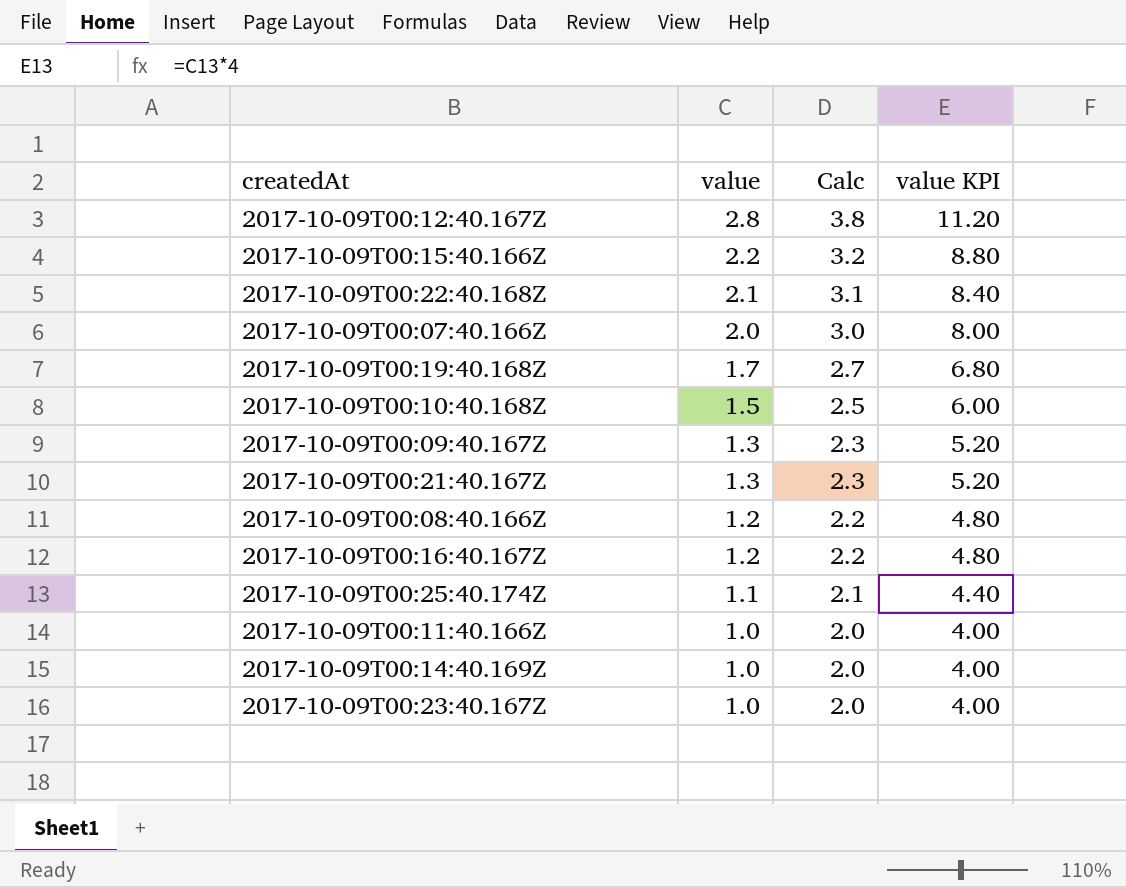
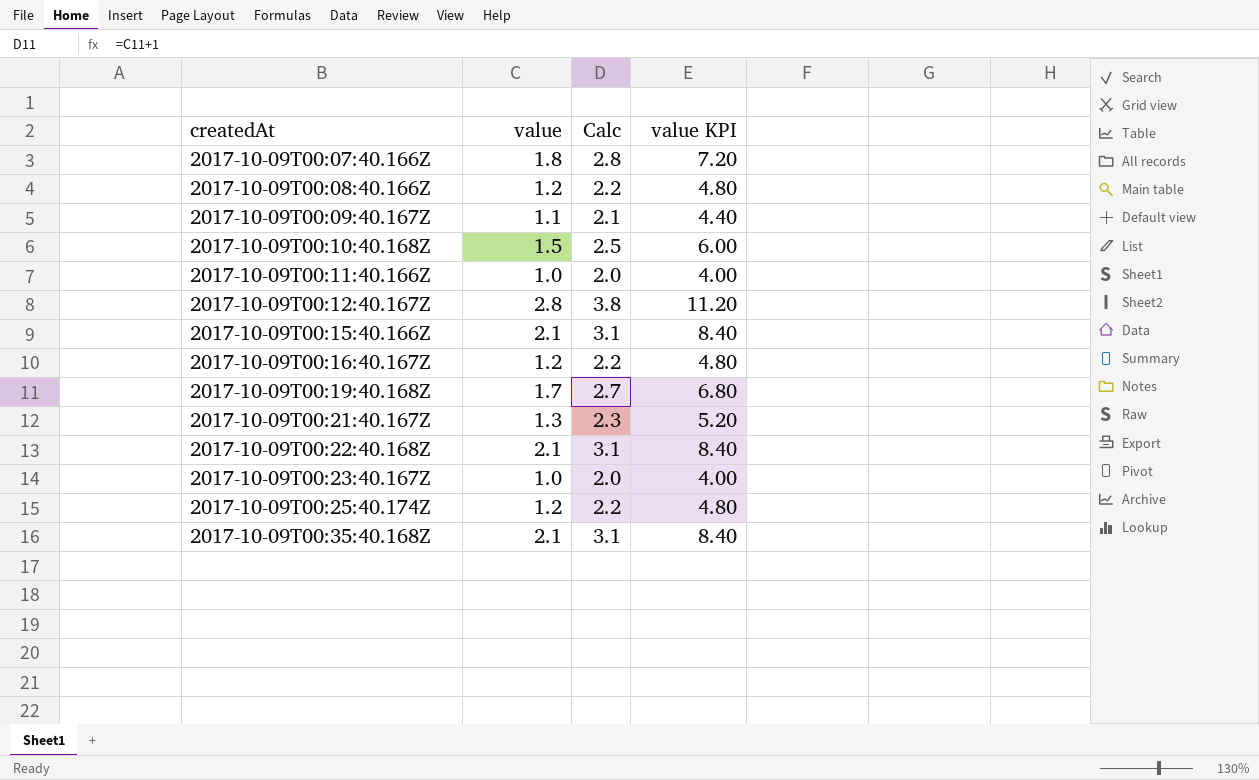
row order: value descending -> createdAt ascending
row 2017-10-09T00:14:40.169Z: 1.0 | 2.0 | 4.00 -> none
2017-10-09T00:07:40.166Z | value: 2.0 -> 1.8
2017-10-09T00:07:40.166Z | Calc: 3.0 -> 2.8
2017-10-09T00:07:40.166Z | value KPI: 8.00 -> 7.20
2017-10-09T00:09:40.167Z | value: 1.3 -> 1.1
2017-10-09T00:09:40.167Z | Calc: 2.3 -> 2.1
2017-10-09T00:09:40.167Z | value KPI: 5.20 -> 4.40
2017-10-09T00:15:40.166Z | value: 2.2 -> 2.1
2017-10-09T00:15:40.166Z | Calc: 3.2 -> 3.1
2017-10-09T00:15:40.166Z | value KPI: 8.80 -> 8.40
2017-10-09T00:25:40.174Z | value: 1.1 -> 1.2
2017-10-09T00:25:40.174Z | Calc: 2.1 -> 2.2
2017-10-09T00:25:40.174Z | value KPI: 4.40 -> 4.80
row 2017-10-09T00:35:40.168Z: none -> 2.1 | 3.1 | 8.40

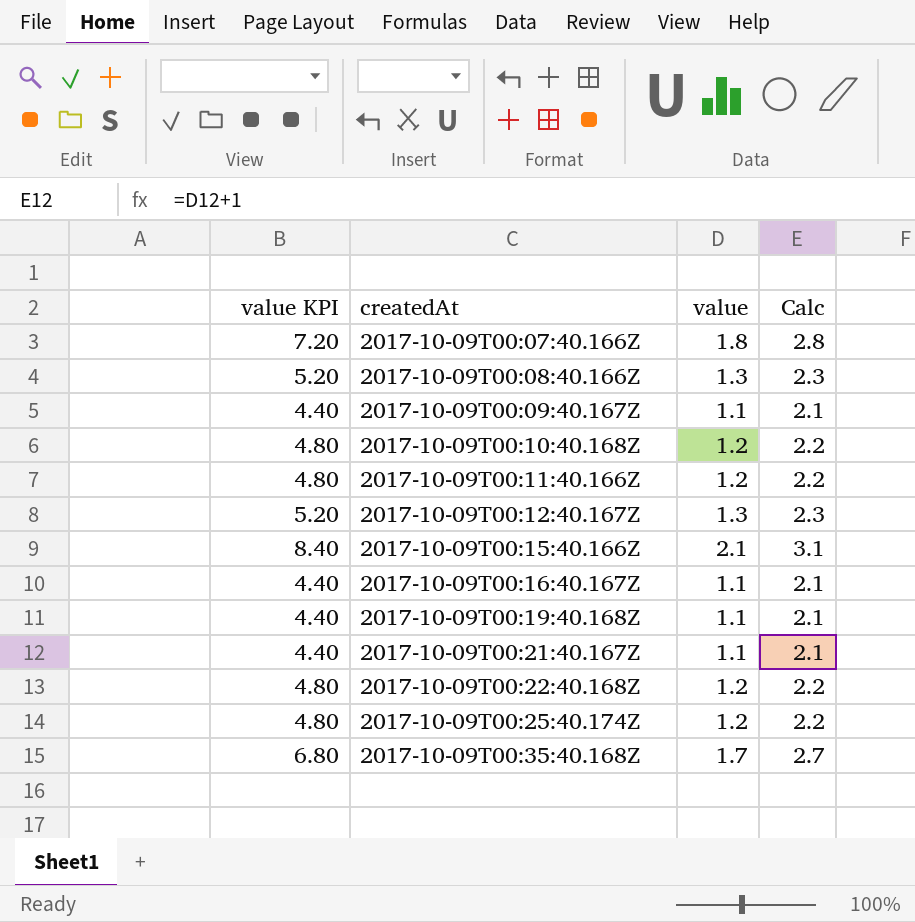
column value KPI | position: 4 -> 1
row 2017-10-09T00:23:40.167Z: 1.0 | 2.0 | 4.00 -> none
2017-10-09T00:08:40.166Z | value KPI: 4.80 -> 5.20
2017-10-09T00:08:40.166Z | value: 1.2 -> 1.3
2017-10-09T00:08:40.166Z | Calc: 2.2 -> 2.3
2017-10-09T00:10:40.168Z | value KPI: 6.00 -> 4.80
2017-10-09T00:10:40.168Z | value: 1.5 -> 1.2
2017-10-09T00:10:40.168Z | Calc: 2.5 -> 2.2
2017-10-09T00:11:40.166Z | value KPI: 4.00 -> 4.80
2017-10-09T00:11:40.166Z | value: 1.0 -> 1.2
2017-10-09T00:11:40.166Z | Calc: 2.0 -> 2.2
2017-10-09T00:12:40.167Z | value KPI: 11.20 -> 5.20
2017-10-09T00:12:40.167Z | value: 2.8 -> 1.3
2017-10-09T00:12:40.167Z | Calc: 3.8 -> 2.3
2017-10-09T00:16:40.167Z | value KPI: 4.80 -> 4.40
2017-10-09T00:16:40.167Z | value: 1.2 -> 1.1
2017-10-09T00:16:40.167Z | Calc: 2.2 -> 2.1
2017-10-09T00:19:40.168Z | value KPI: 6.80 -> 4.40
2017-10-09T00:19:40.168Z | value: 1.7 -> 1.1
2017-10-09T00:19:40.168Z | Calc: 2.7 -> 2.1
2017-10-09T00:21:40.167Z | value KPI: 5.20 -> 4.40
2017-10-09T00:21:40.167Z | value: 1.3 -> 1.1
2017-10-09T00:21:40.167Z | Calc: 2.3 -> 2.1
2017-10-09T00:22:40.168Z | value KPI: 8.40 -> 4.80
2017-10-09T00:22:40.168Z | value: 2.1 -> 1.2
2017-10-09T00:22:40.168Z | Calc: 3.1 -> 2.2
2017-10-09T00:35:40.168Z | value KPI: 8.40 -> 6.80
2017-10-09T00:35:40.168Z | value: 2.1 -> 1.7
2017-10-09T00:35:40.168Z | Calc: 3.1 -> 2.7

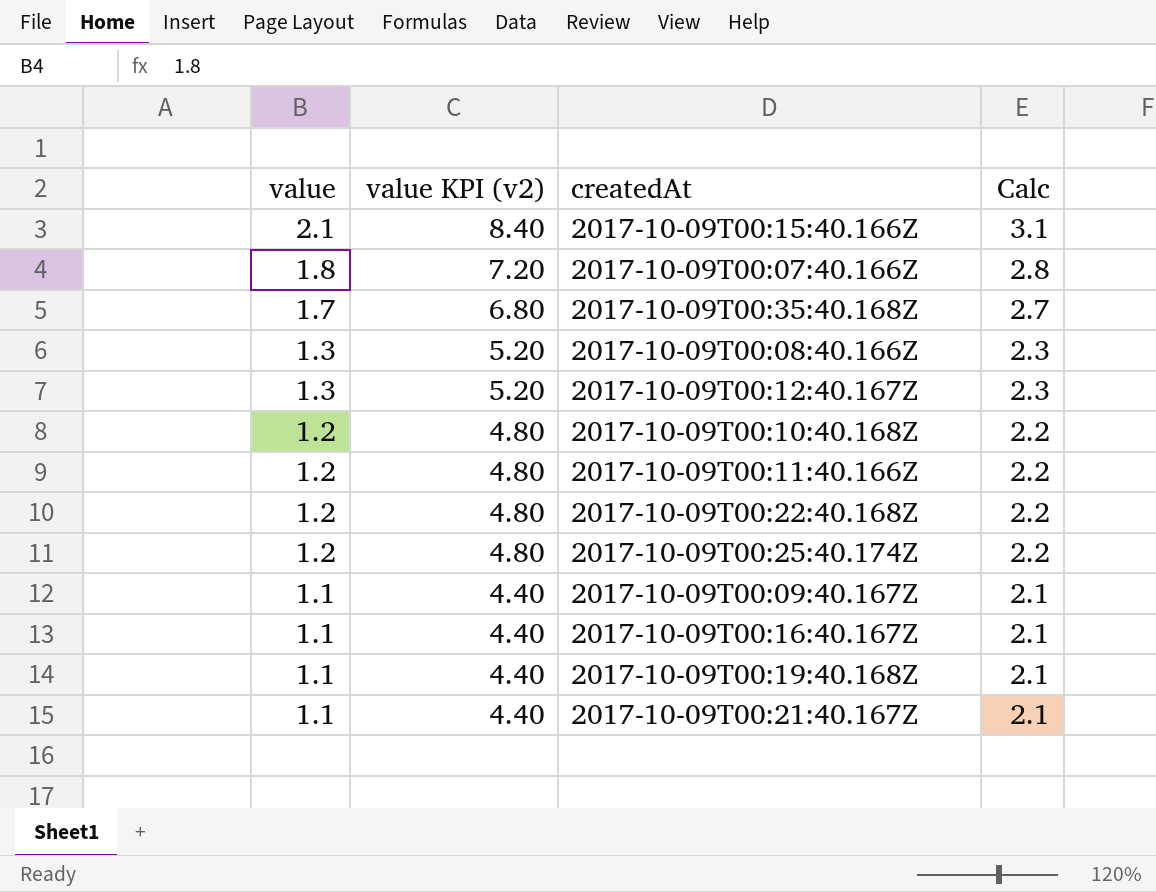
row order: createdAt ascending -> value descending
column value | position: 3 -> 1
column name: value KPI -> value KPI (v2)

